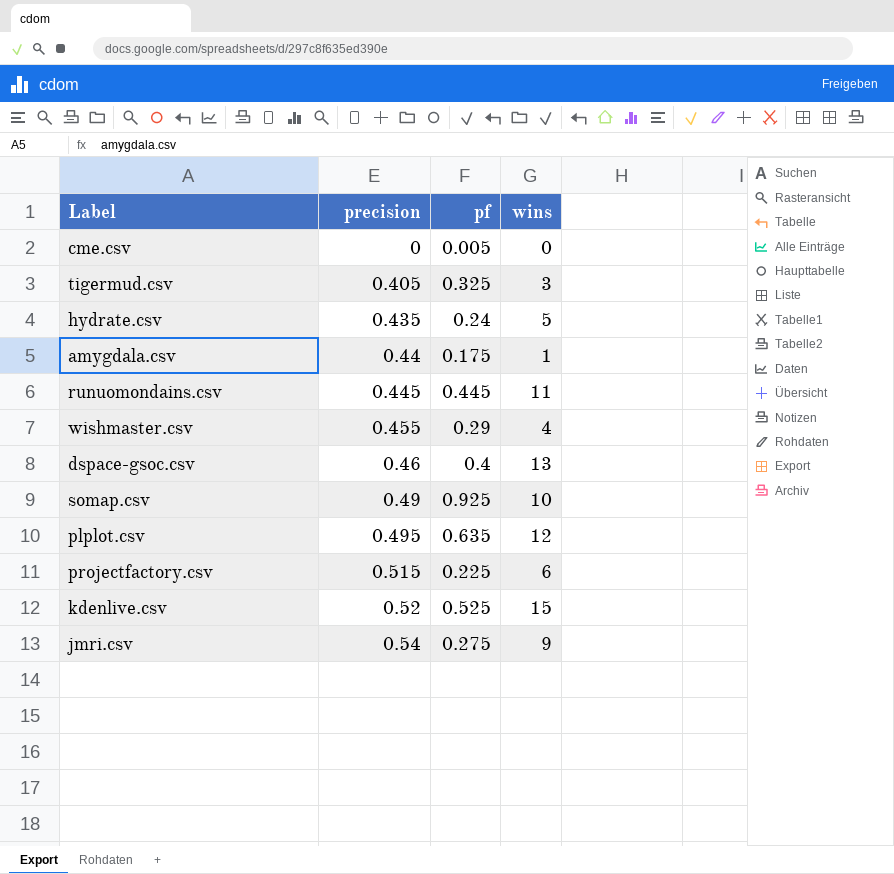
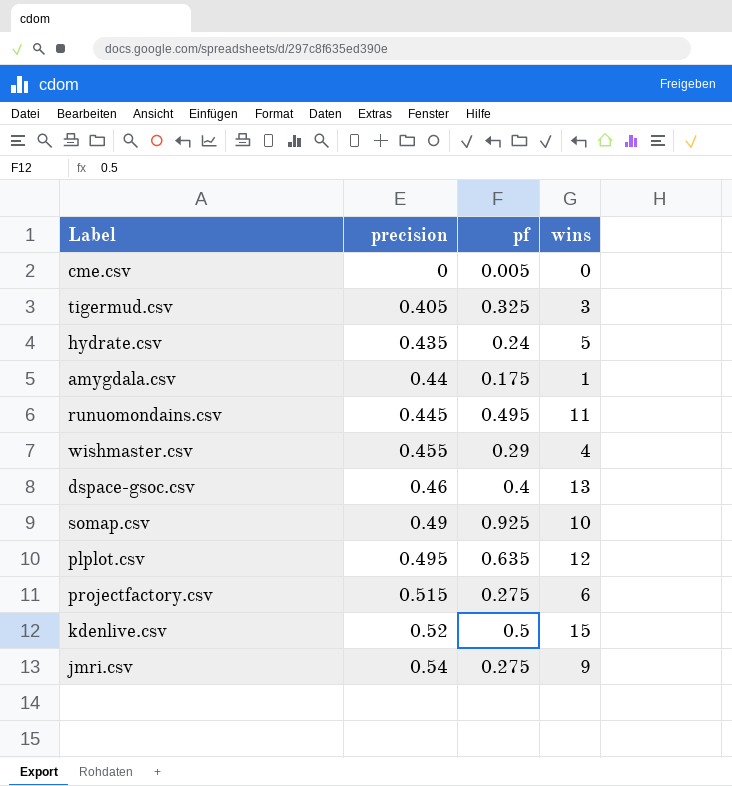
runuomondains.csv | pf: 0.445 -> 0.495
projectfactory.csv | pf: 0.225 -> 0.275
kdenlive.csv | pf: 0.525 -> 0.5

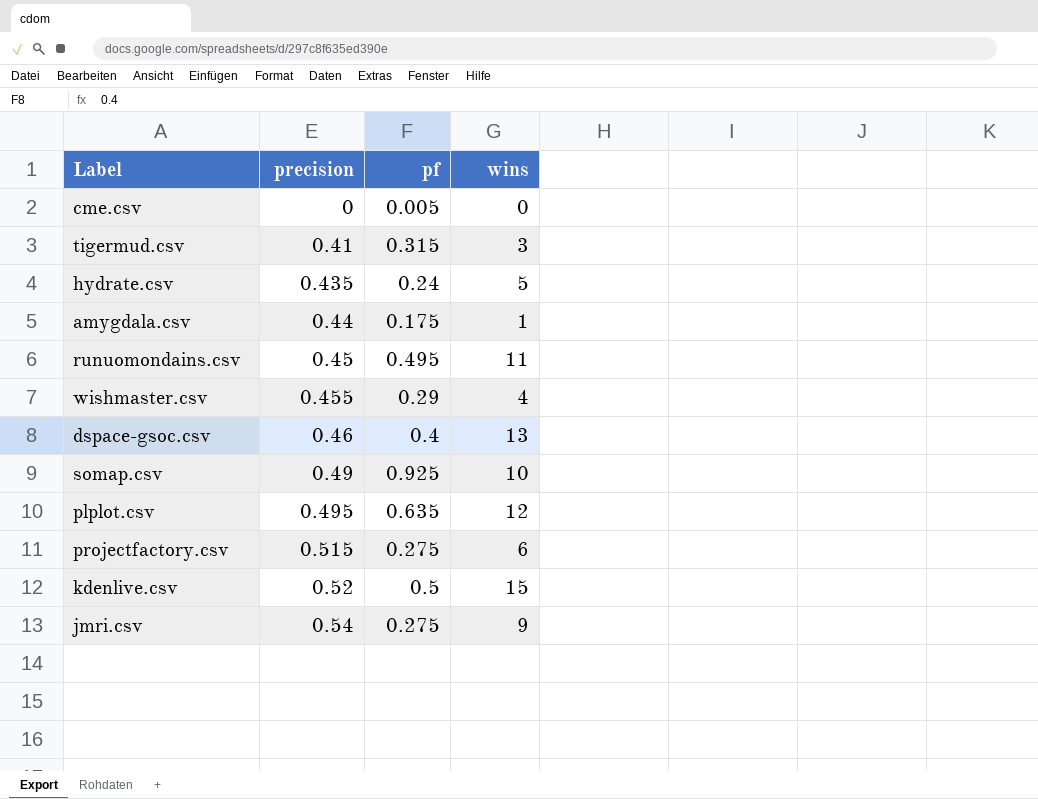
tigermud.csv | precision: 0.405 -> 0.41
tigermud.csv | pf: 0.325 -> 0.315
runuomondains.csv | precision: 0.445 -> 0.45

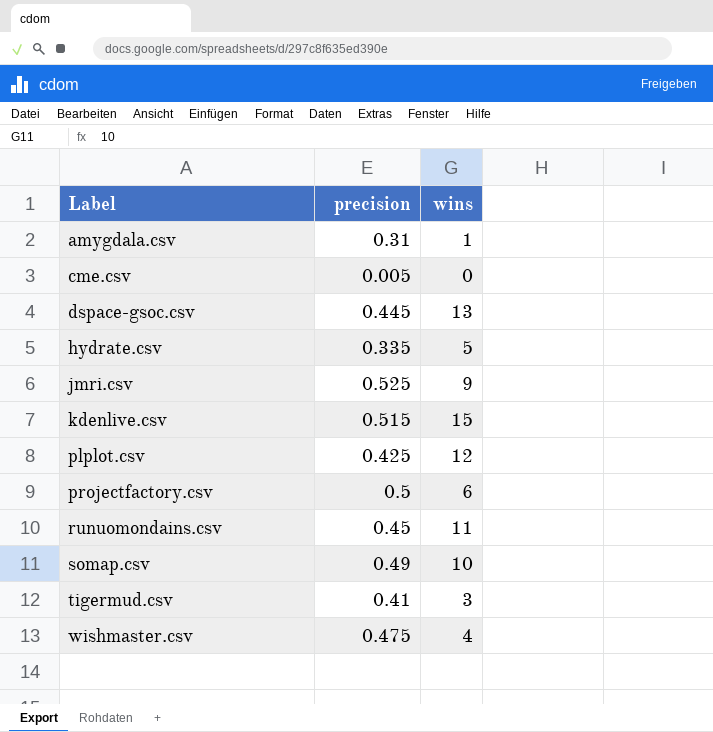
row order: precision ascending -> Label ascending
column pf | position: 3 -> none
amygdala.csv | precision: 0.44 -> 0.31
cme.csv | precision: 0 -> 0.005
dspace-gsoc.csv | precision: 0.46 -> 0.445
hydrate.csv | precision: 0.435 -> 0.335
jmri.csv | precision: 0.54 -> 0.525
kdenlive.csv | precision: 0.52 -> 0.515
plplot.csv | precision: 0.495 -> 0.425
projectfactory.csv | precision: 0.515 -> 0.5
wishmaster.csv | precision: 0.455 -> 0.475

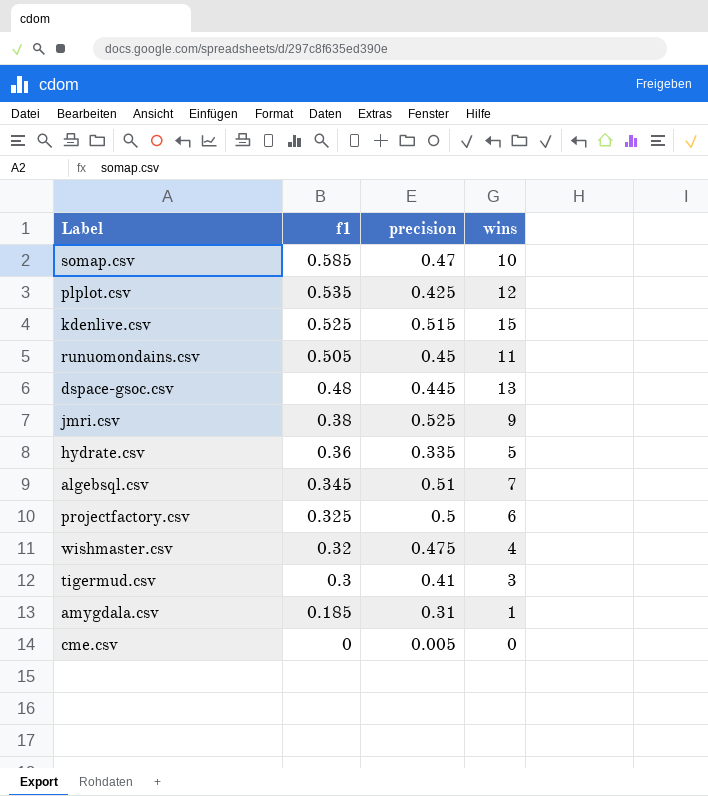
row order: Label ascending -> f1 descending
column f1 | position: none -> 2
somap.csv | precision: 0.49 -> 0.47
row algebsql.csv: none -> 0.345 | 0.51 | 7

